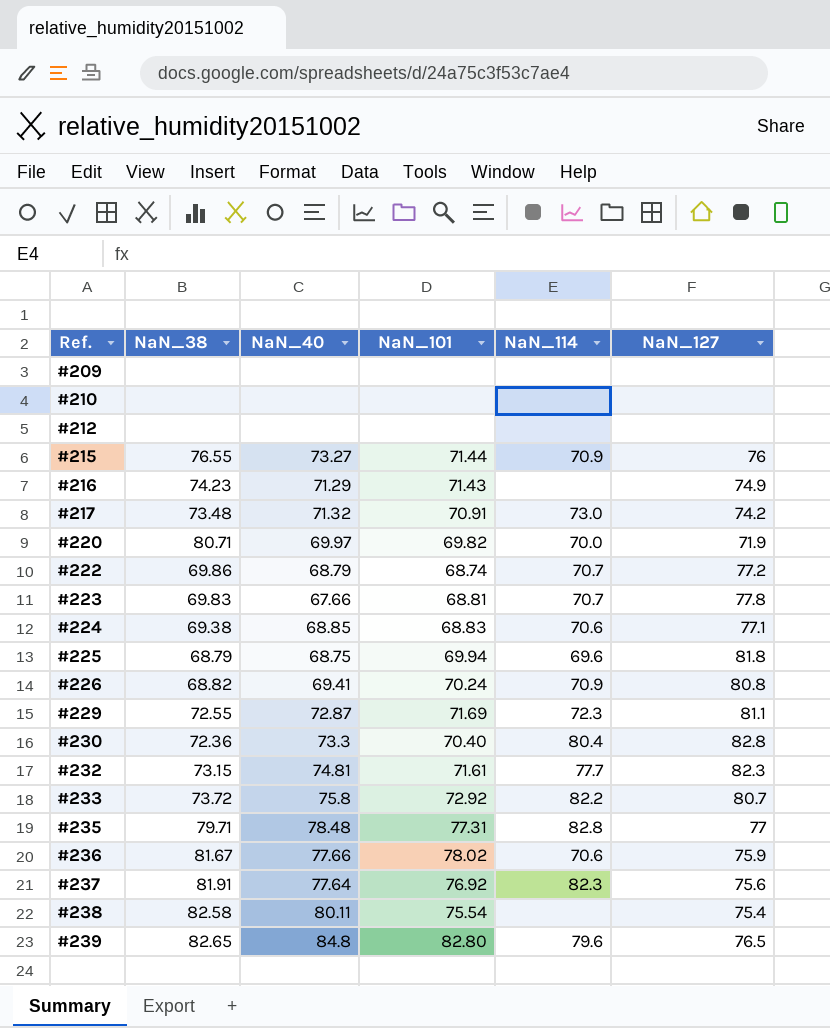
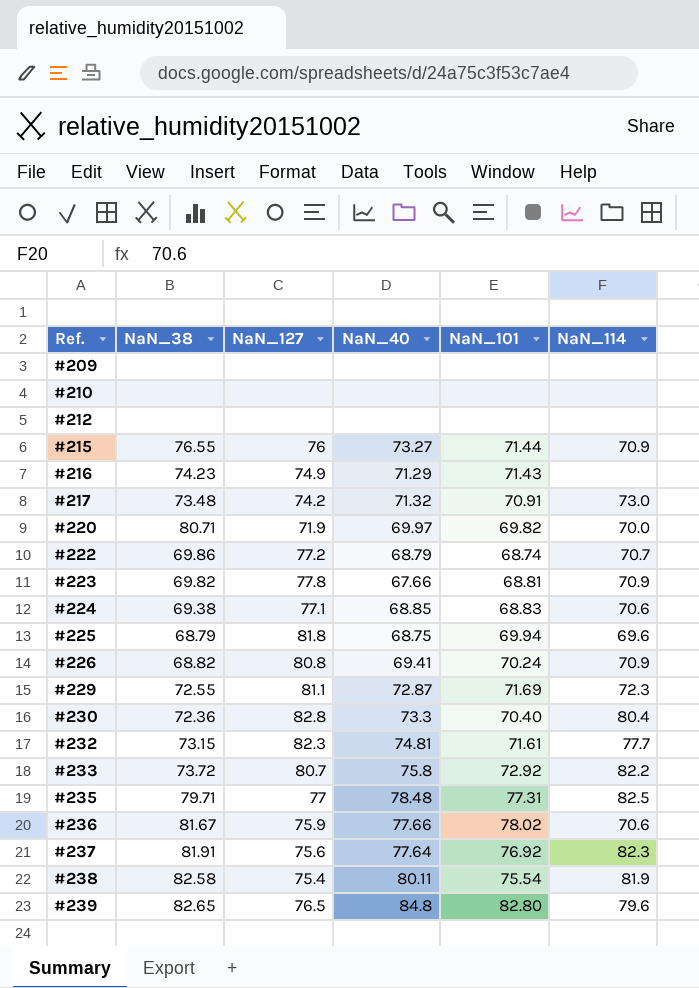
column NaN_127 | position: 6 -> 3
#223 | NaN_38: 69.83 -> 69.82
#223 | NaN_114: 70.7 -> 70.9
#235 | NaN_114: 82.8 -> 82.5
#238 | NaN_114: none -> 81.9

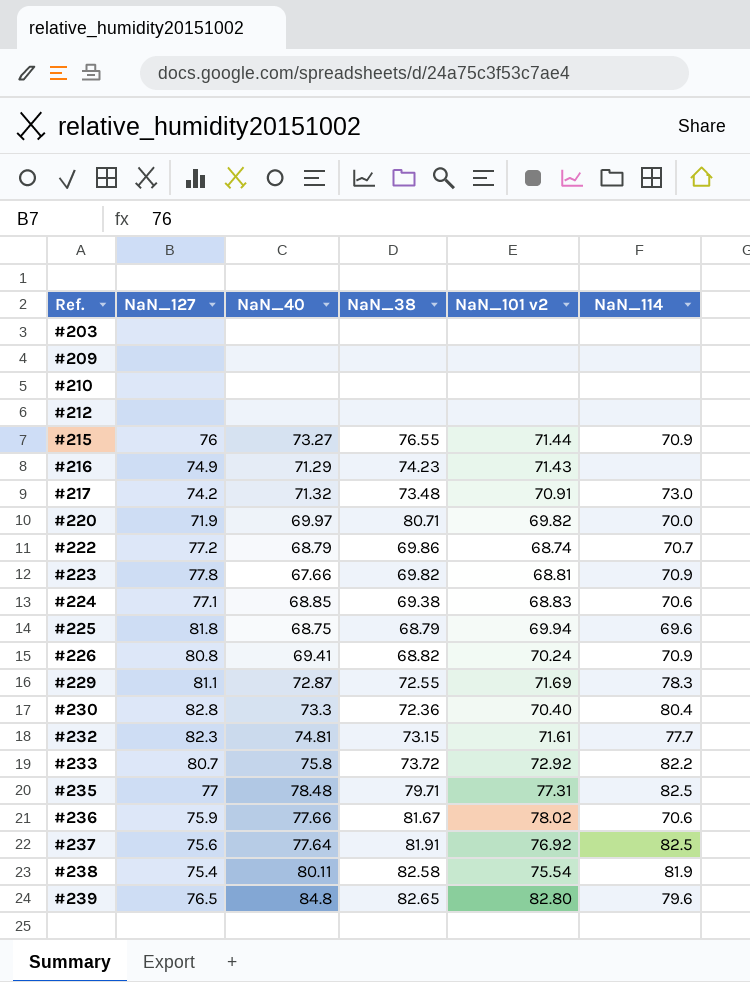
column NaN_38 | position: 2 -> 4
column name: NaN_101 -> NaN_101 v2
row #203: none -> none | none | none | none | none
#229 | NaN_114: 72.3 -> 78.3
#237 | NaN_114: 82.3 -> 82.5

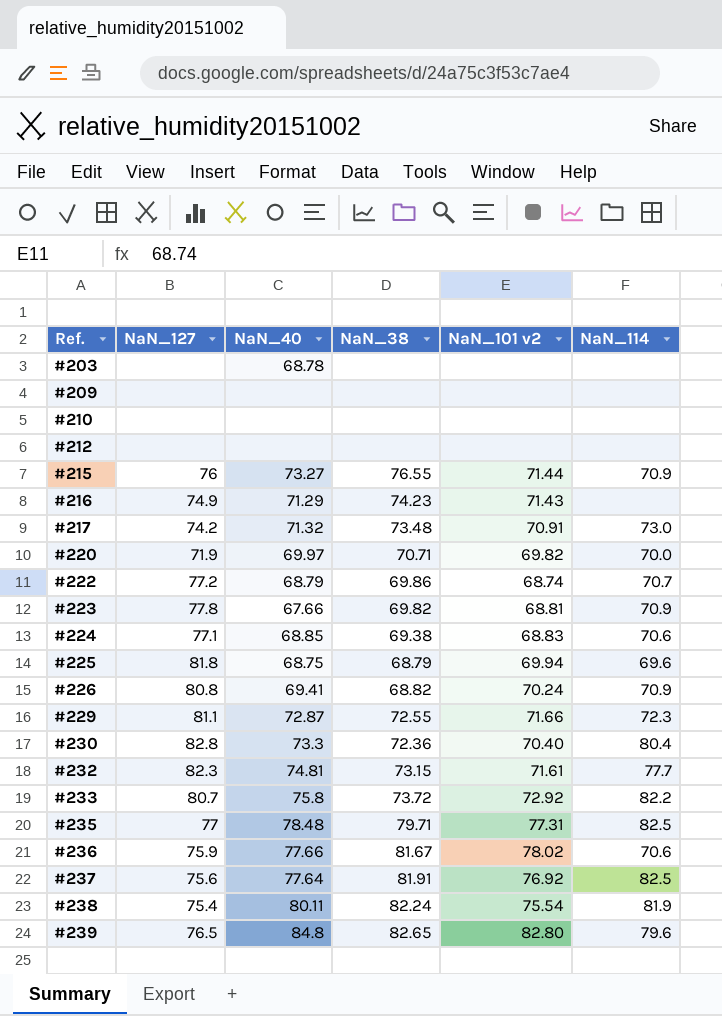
#203 | NaN_40: none -> 68.78
#220 | NaN_38: 80.71 -> 70.71
#229 | NaN_101 v2: 71.69 -> 71.66
#229 | NaN_114: 78.3 -> 72.3
#238 | NaN_38: 82.58 -> 82.24

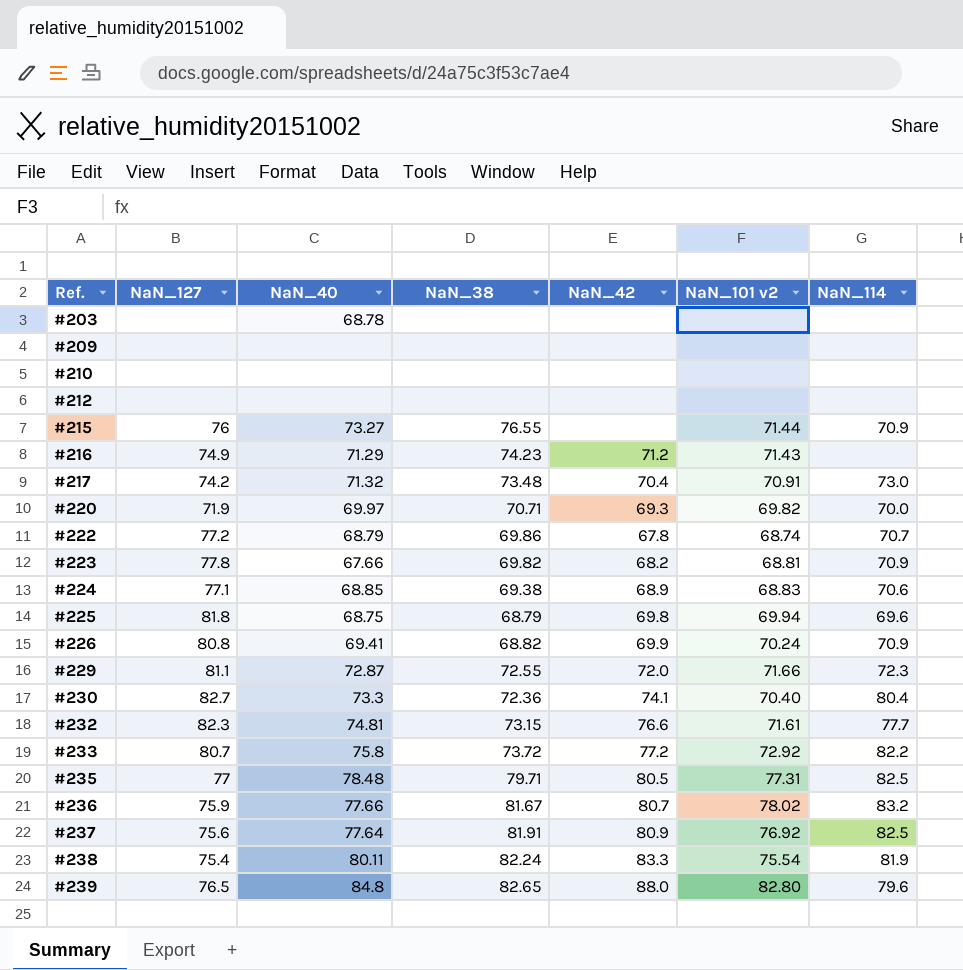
column NaN_42 | position: none -> 5
#230 | NaN_127: 82.8 -> 82.7
#236 | NaN_114: 70.6 -> 83.2

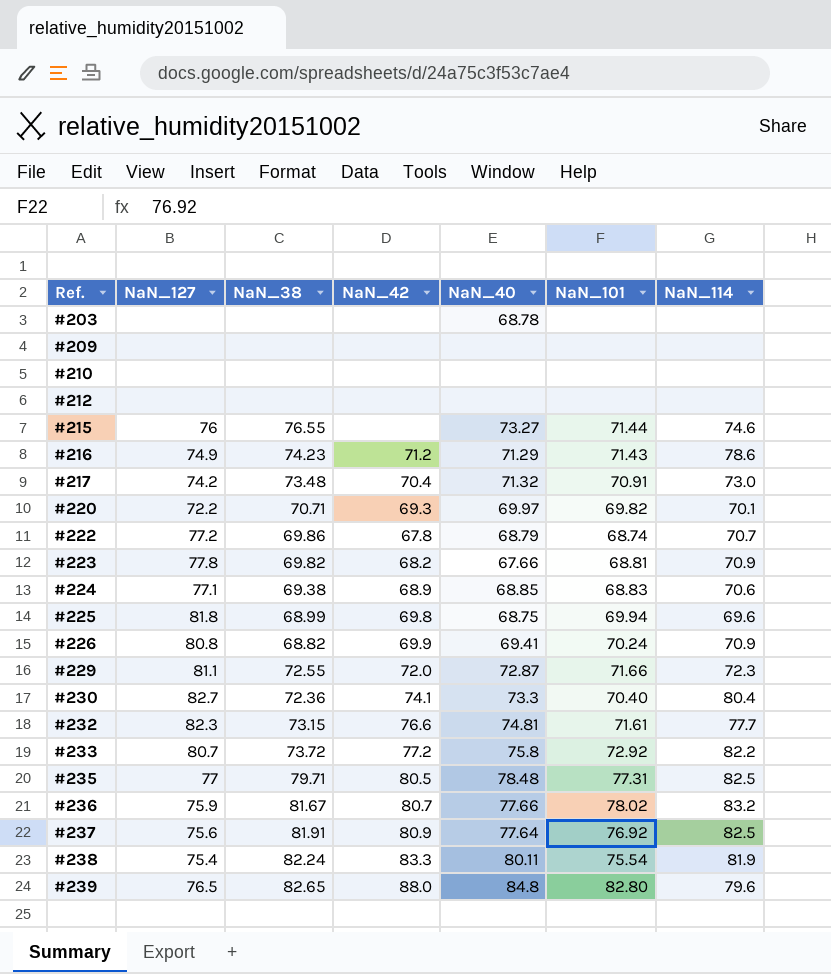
column NaN_40 | position: 3 -> 5
column name: NaN_101 v2 -> NaN_101
#215 | NaN_114: 70.9 -> 74.6
#216 | NaN_114: none -> 78.6
#220 | NaN_127: 71.9 -> 72.2
#220 | NaN_114: 70.0 -> 70.1
#225 | NaN_38: 68.79 -> 68.99

